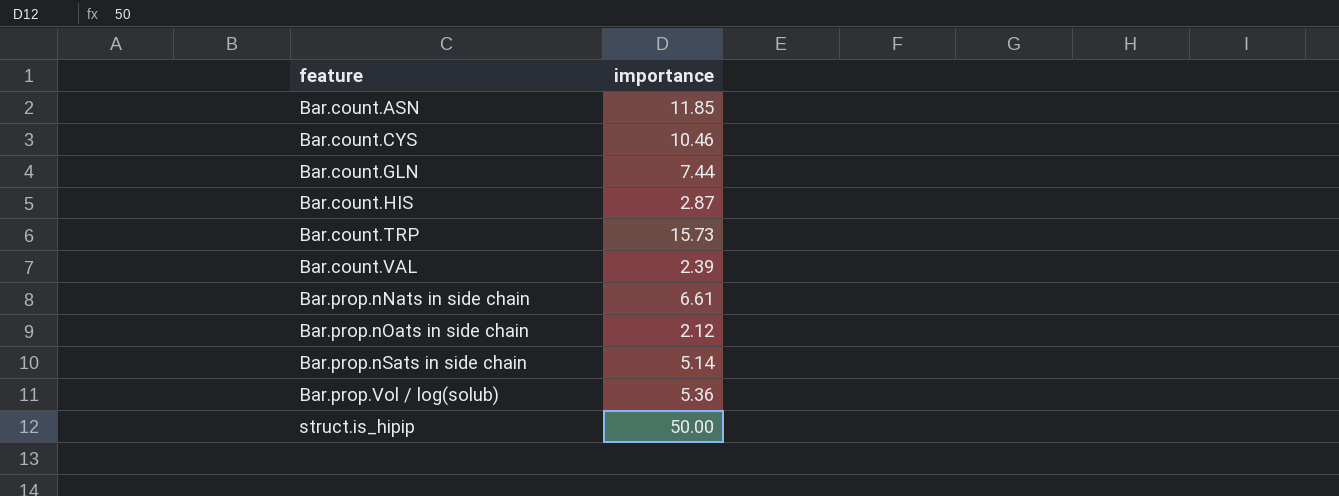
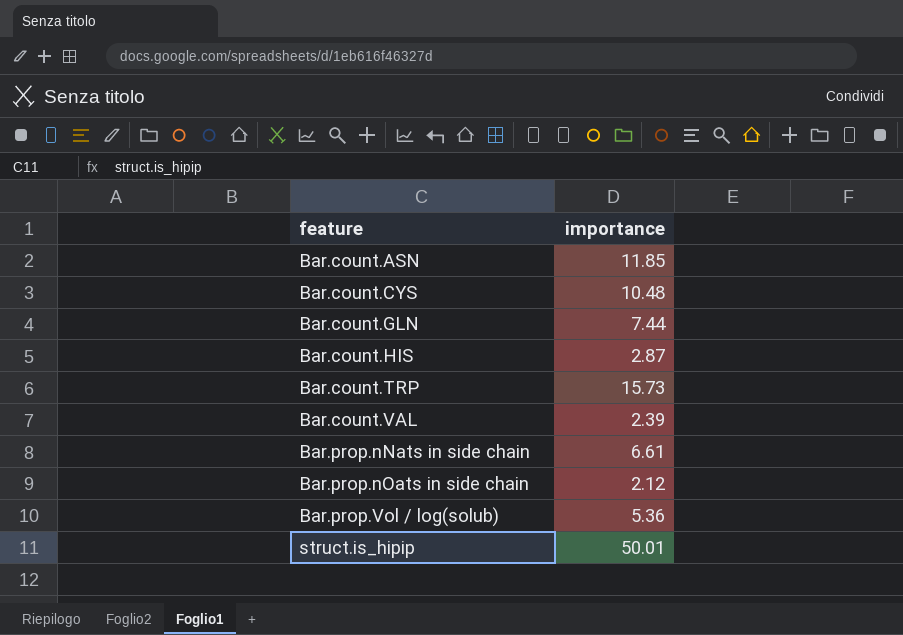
row Bar.prop.nSats in side chain: 5.14 -> none
Bar.count.CYS | importance: 10.46 -> 10.48
struct.is_hipip | importance: 50.00 -> 50.01

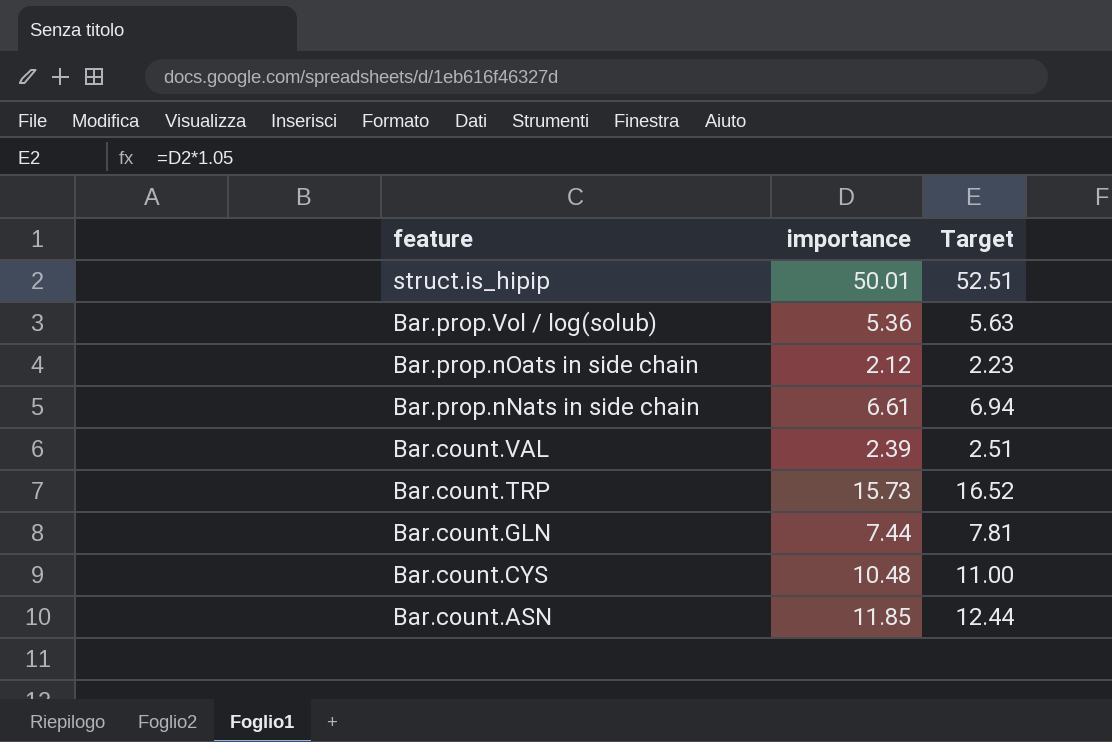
row order: feature ascending -> feature descending
column Target | formula: none -> [importance] * 1.05
row Bar.count.HIS: 2.87 -> none

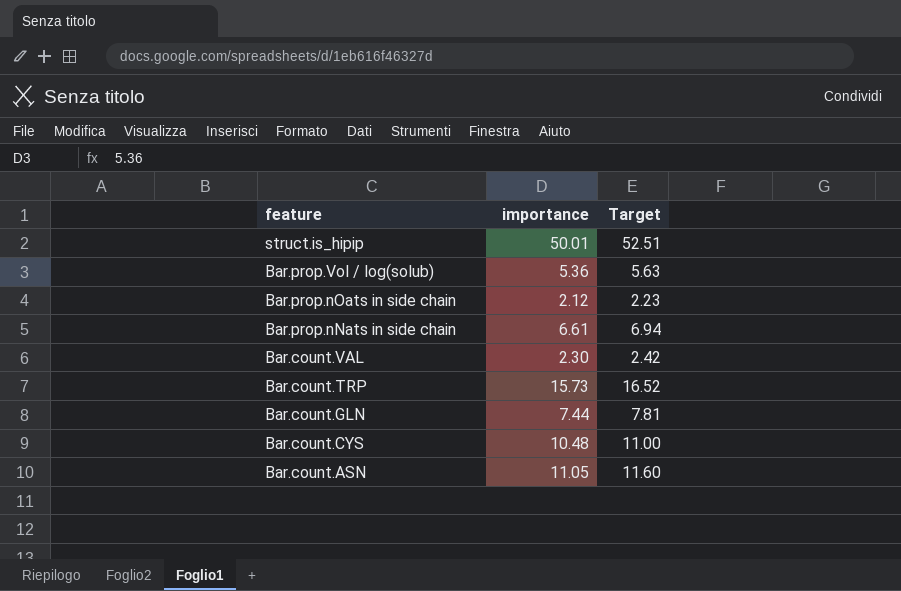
Bar.count.VAL | importance: 2.39 -> 2.30
Bar.count.VAL | Target: 2.51 -> 2.42
Bar.count.ASN | importance: 11.85 -> 11.05
Bar.count.ASN | Target: 12.44 -> 11.60

